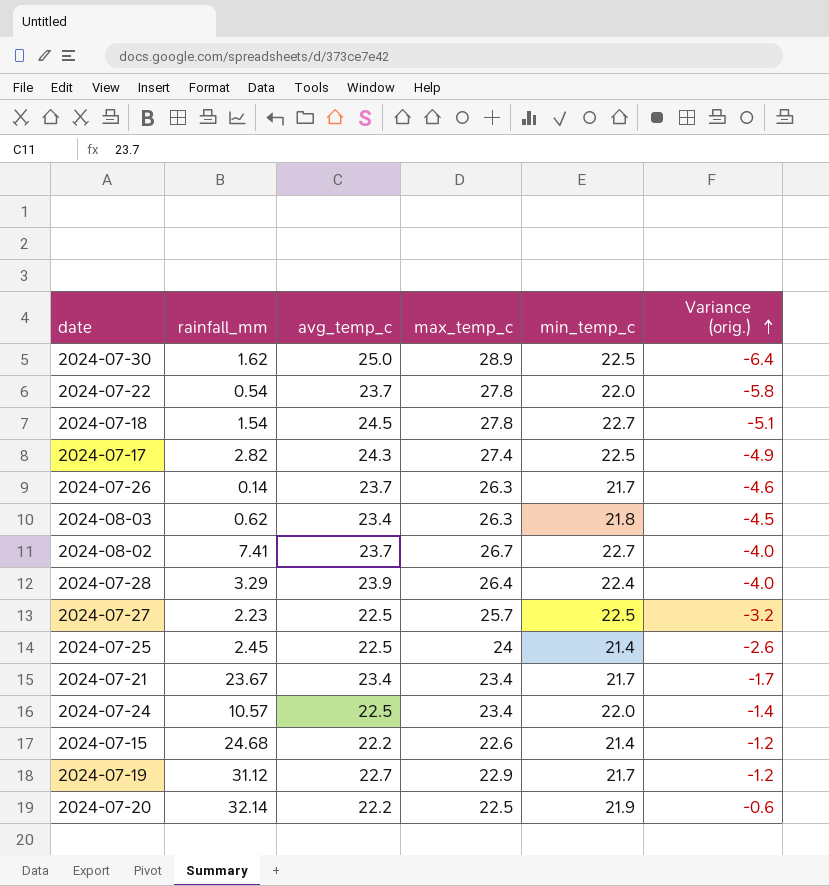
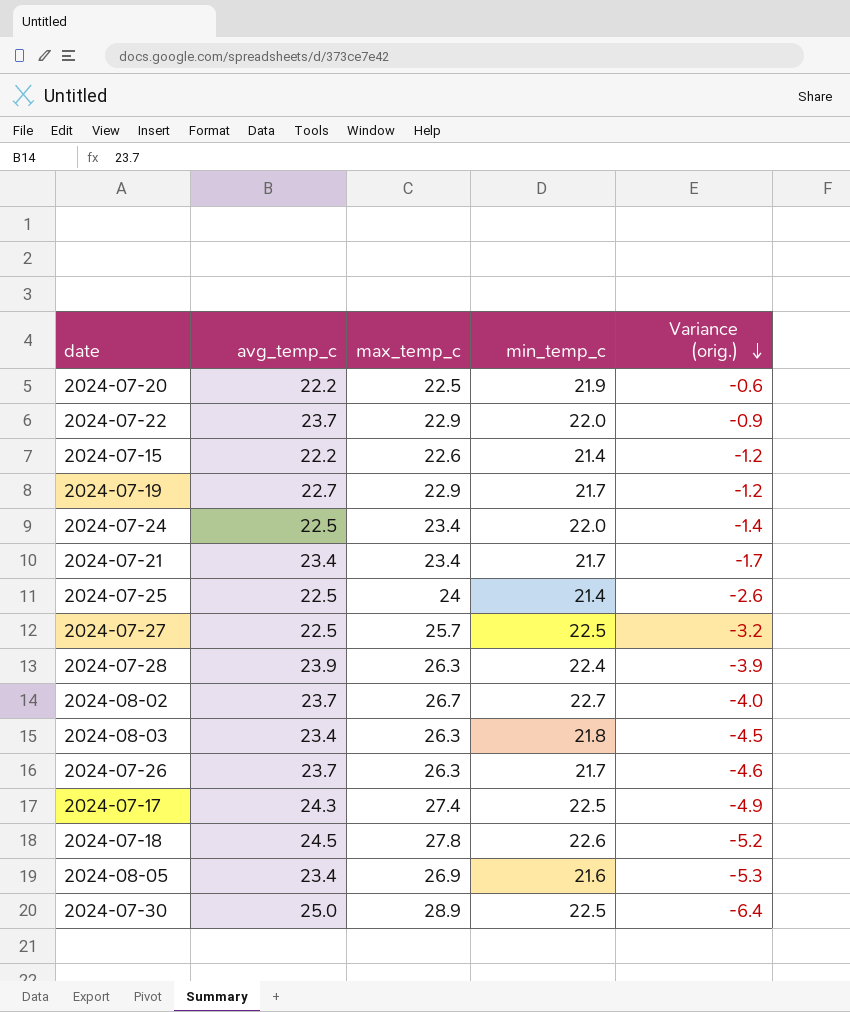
row order: Variance (orig.) ascending -> Variance (orig.) descending
column rainfall_mm | position: 2 -> none
2024-07-22 | max_temp_c: 27.8 -> 22.9
2024-07-22 | Variance (orig.): -5.8 -> -0.9
2024-07-28 | max_temp_c: 26.4 -> 26.3
2024-07-28 | Variance (orig.): -4.0 -> -3.9
2024-07-18 | min_temp_c: 22.7 -> 22.6
2024-07-18 | Variance (orig.): -5.1 -> -5.2
row 2024-08-05: none -> 23.4 | 26.9 | 21.6 | -5.3

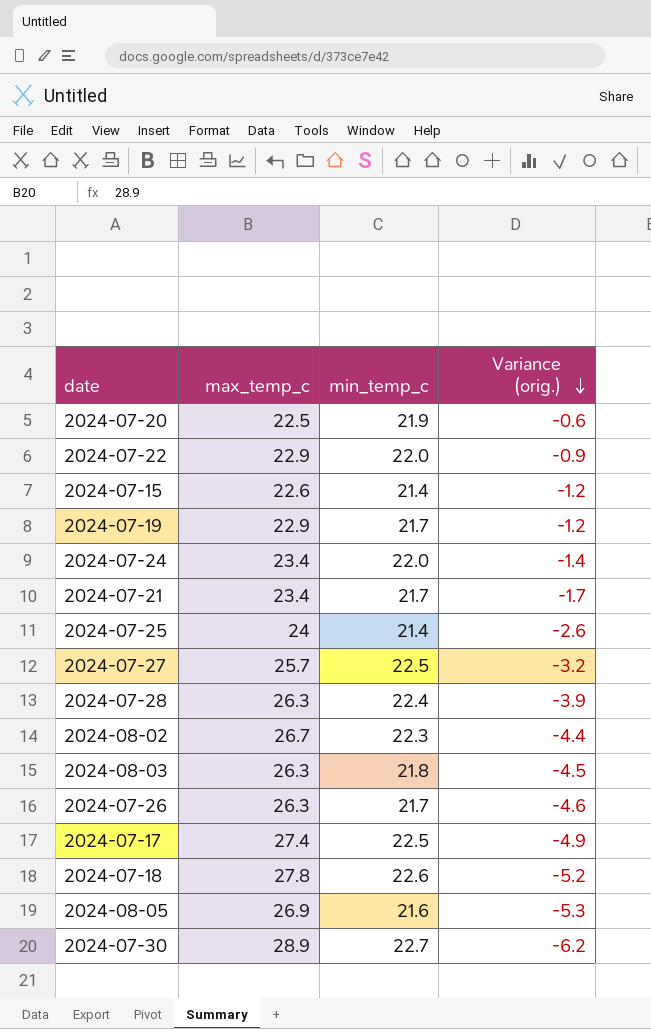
column avg_temp_c | position: 2 -> none
2024-08-02 | min_temp_c: 22.7 -> 22.3
2024-08-02 | Variance (orig.): -4.0 -> -4.4
2024-07-30 | min_temp_c: 22.5 -> 22.7
2024-07-30 | Variance (orig.): -6.4 -> -6.2

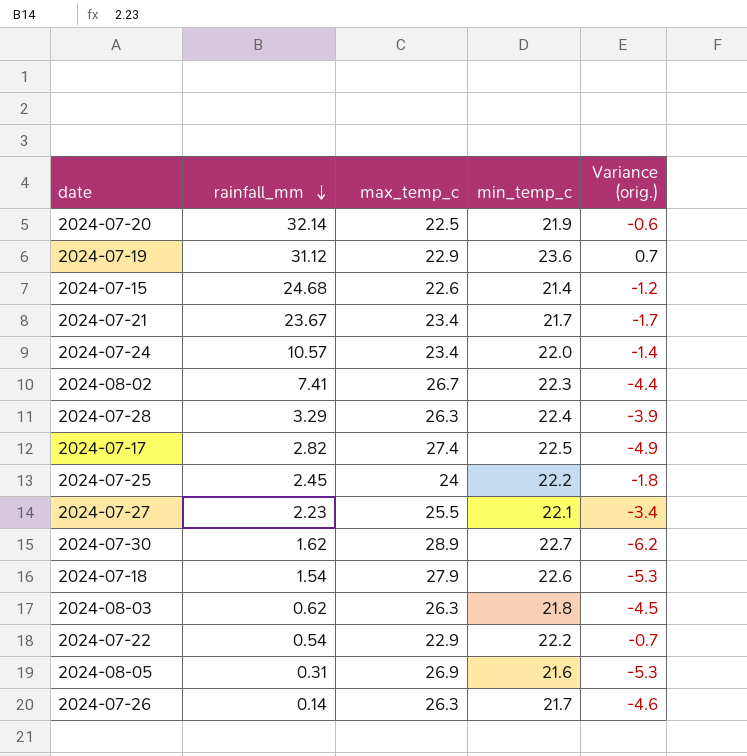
row order: Variance (orig.) descending -> rainfall_mm descending
column rainfall_mm | position: none -> 2
2024-07-19 | min_temp_c: 21.7 -> 23.6
2024-07-19 | Variance (orig.): -1.2 -> 0.7
2024-07-25 | min_temp_c: 21.4 -> 22.2
2024-07-25 | Variance (orig.): -2.6 -> -1.8
2024-07-27 | max_temp_c: 25.7 -> 25.5
2024-07-27 | min_temp_c: 22.5 -> 22.1
2024-07-27 | Variance (orig.): -3.2 -> -3.4
2024-07-18 | max_temp_c: 27.8 -> 27.9
2024-07-18 | Variance (orig.): -5.2 -> -5.3
2024-07-22 | min_temp_c: 22.0 -> 22.2
2024-07-22 | Variance (orig.): -0.9 -> -0.7

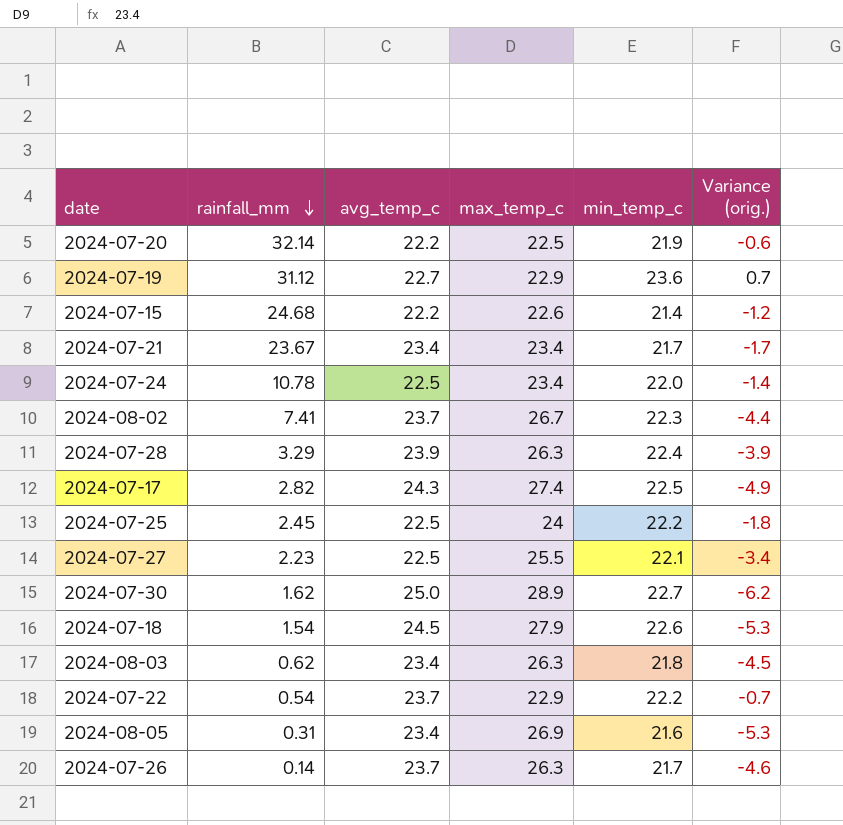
column avg_temp_c | position: none -> 3
2024-07-24 | rainfall_mm: 10.57 -> 10.78

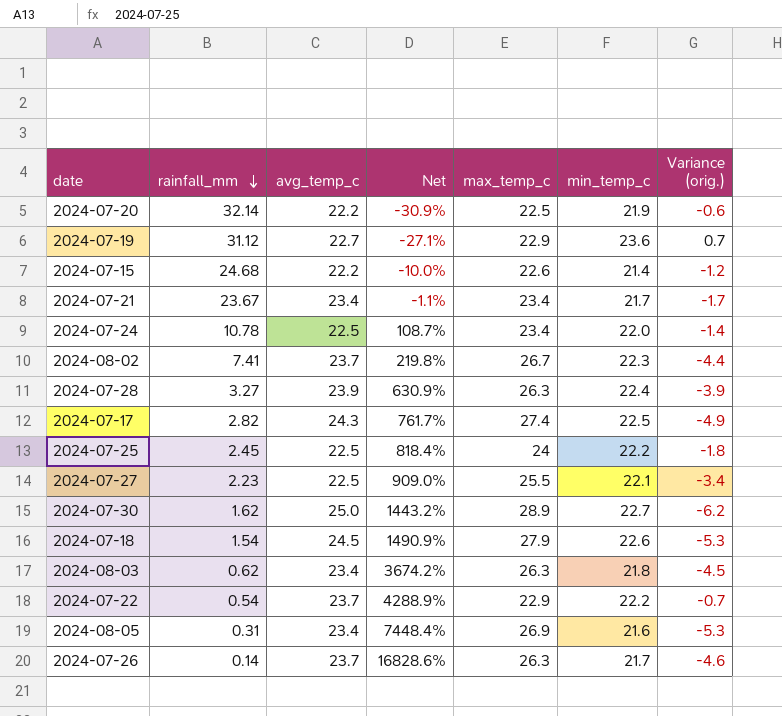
column Net | formula: none -> ([avg_temp_c] - [rainfall_mm]) / [rainfall_mm]
2024-07-28 | rainfall_mm: 3.29 -> 3.27

